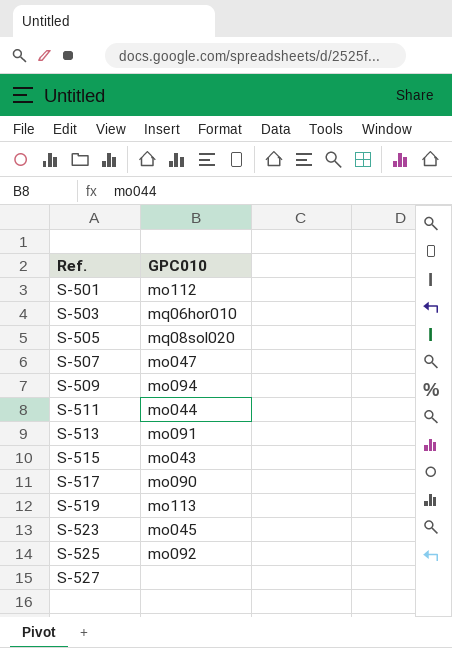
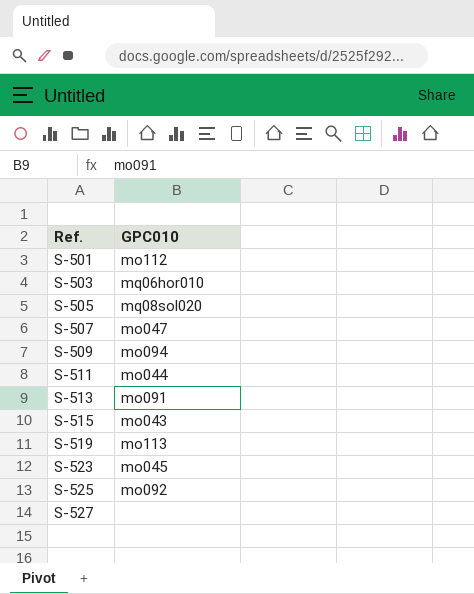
row S-517: mo090 -> none

